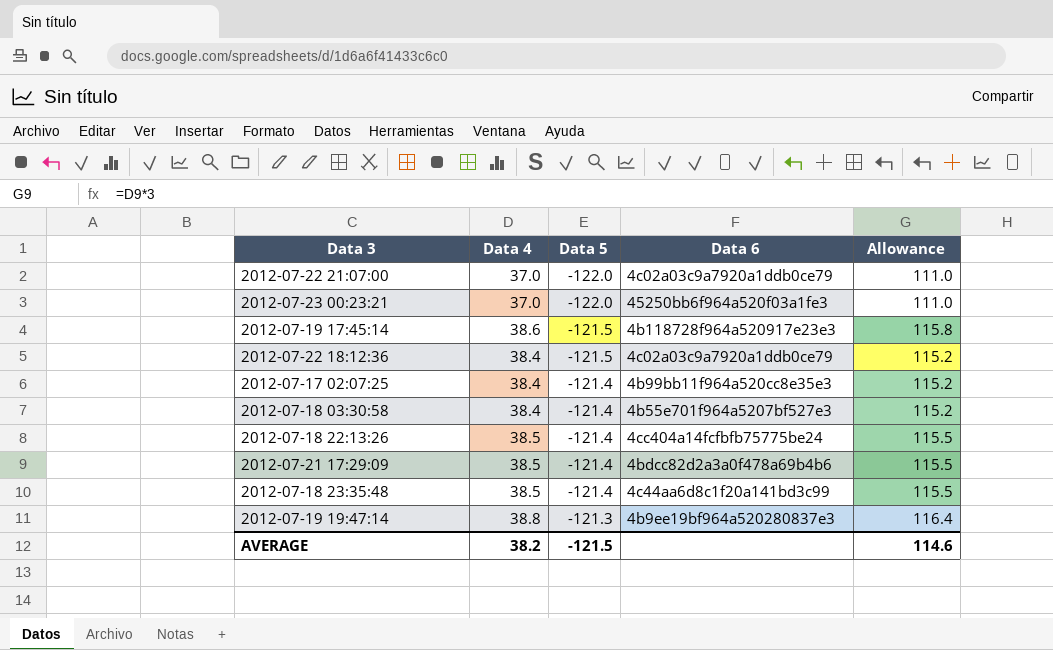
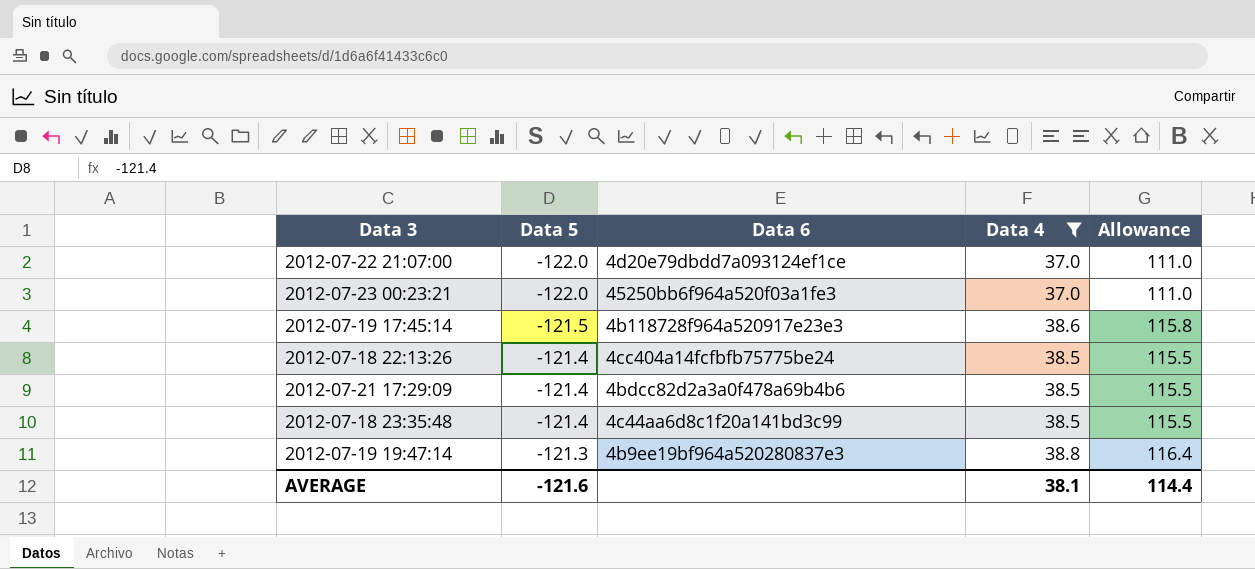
filter: none -> Data 4 != 38.4
column Data 4 | position: 2 -> 4
2012-07-22 21:07:00 | Data 6: 4c02a03c9a7920a1ddb0ce79 -> 4d20e79dbdd7a093124ef1ce
AVERAGE | Data 5: -121.5 -> -121.6
AVERAGE | Data 4: 38.2 -> 38.1
AVERAGE | Allowance: 114.6 -> 114.4

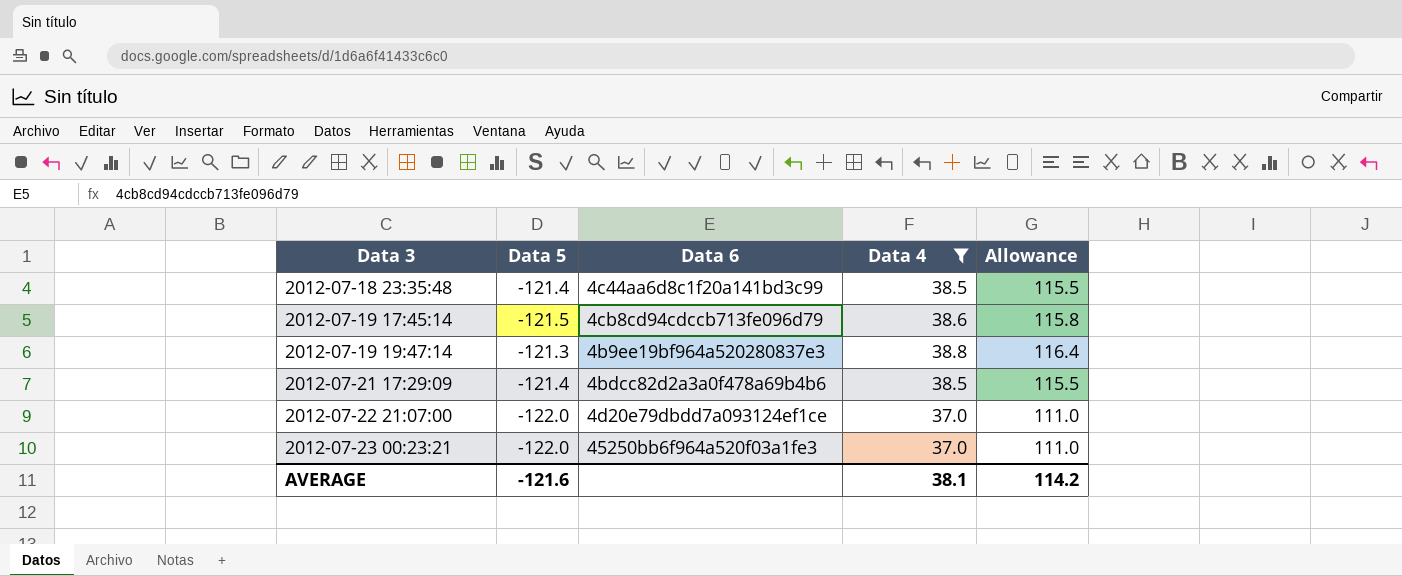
row order: Data 5 ascending -> Data 3 ascending
row 2012-07-18 22:13:26: -121.4 | 4cc404a14fcfbfb75775be24 | 38.5 | 115.5 -> none
2012-07-19 17:45:14 | Data 6: 4b118728f964a520917e23e3 -> 4cb8cd94cdccb713fe096d79
AVERAGE | Allowance: 114.4 -> 114.2

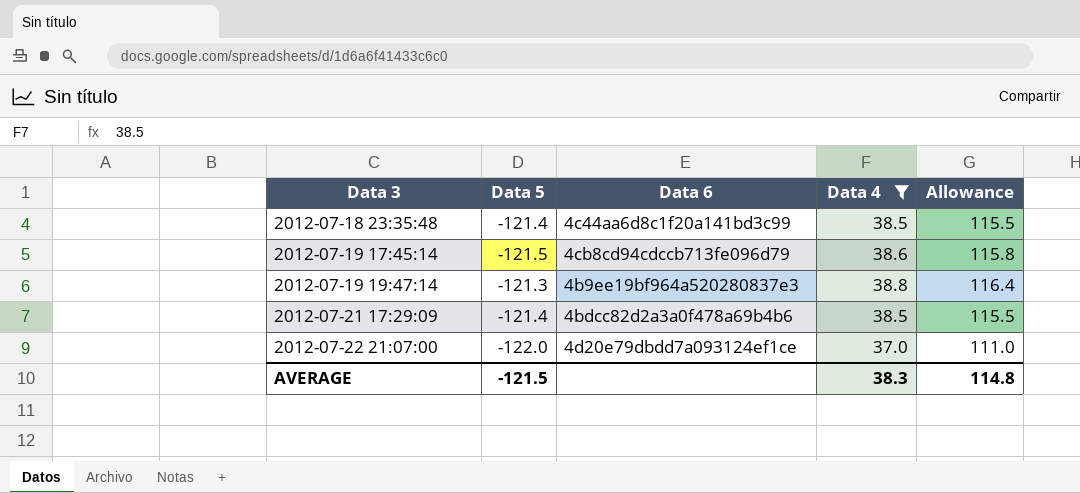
row 2012-07-23 00:23:21: -122.0 | 45250bb6f964a520f03a1fe3 | 37.0 | 111.0 -> none
AVERAGE | Data 5: -121.6 -> -121.5
AVERAGE | Data 4: 38.1 -> 38.3
AVERAGE | Allowance: 114.2 -> 114.8

